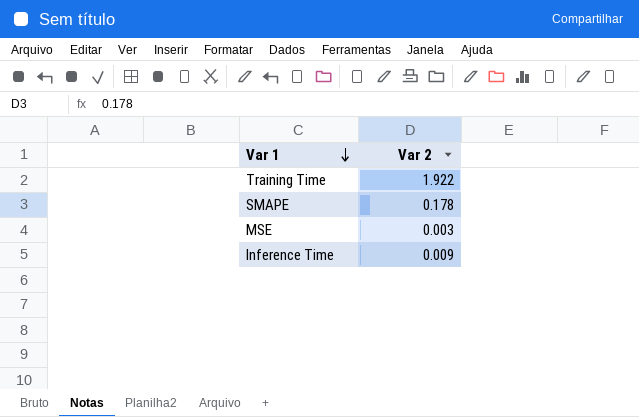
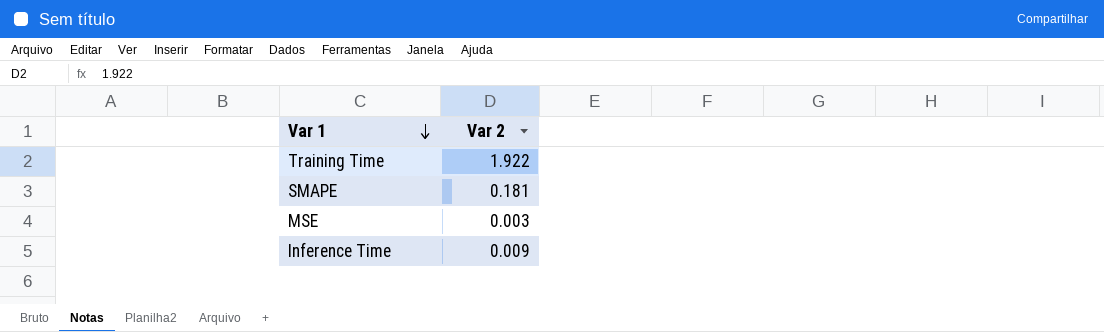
SMAPE | Var 2: 0.178 -> 0.181

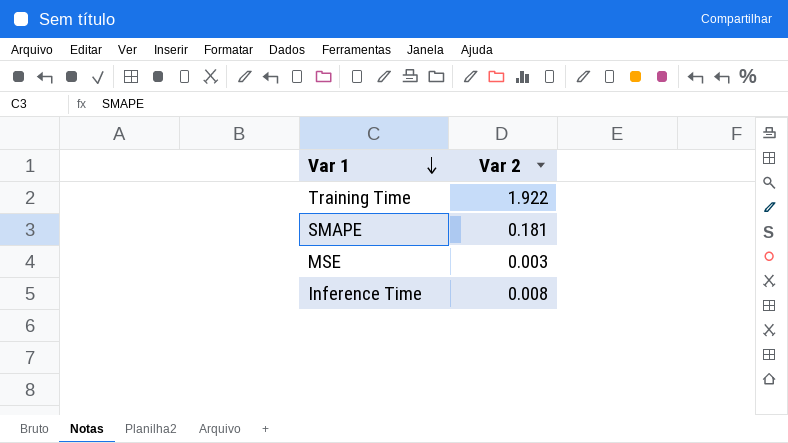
Inference Time | Var 2: 0.009 -> 0.008

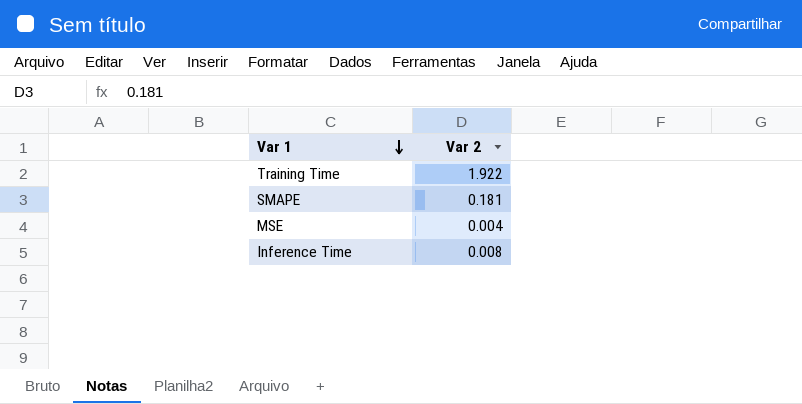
MSE | Var 2: 0.003 -> 0.004

